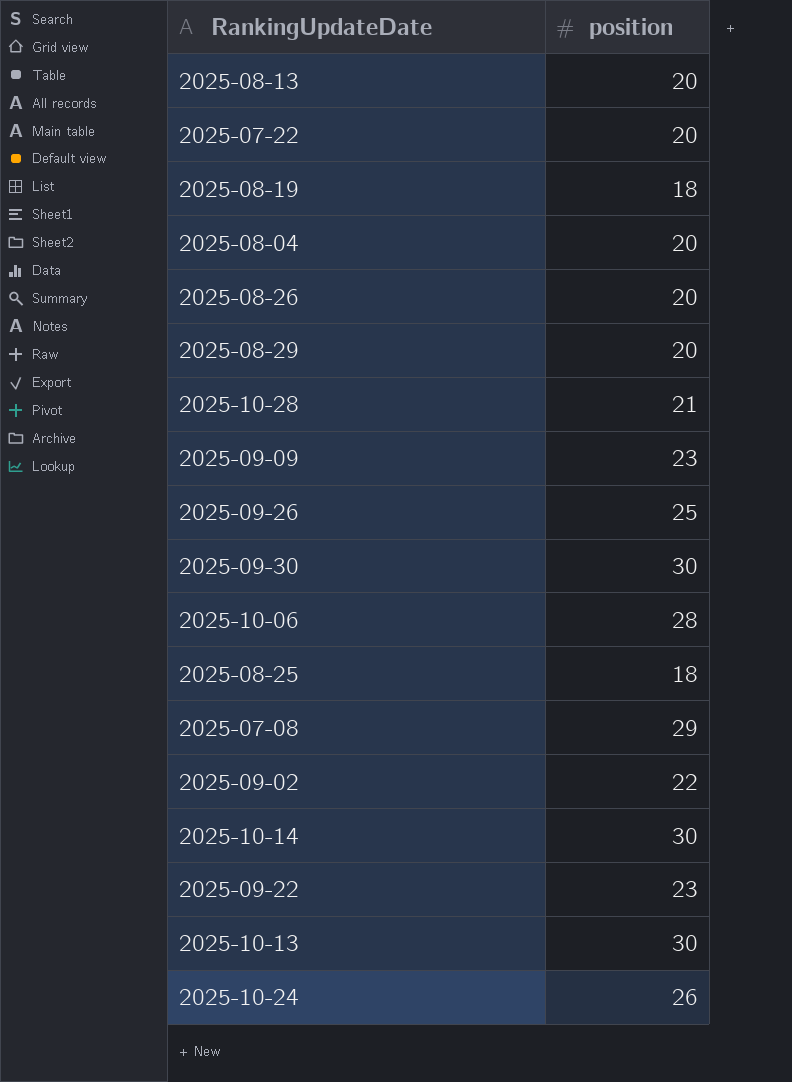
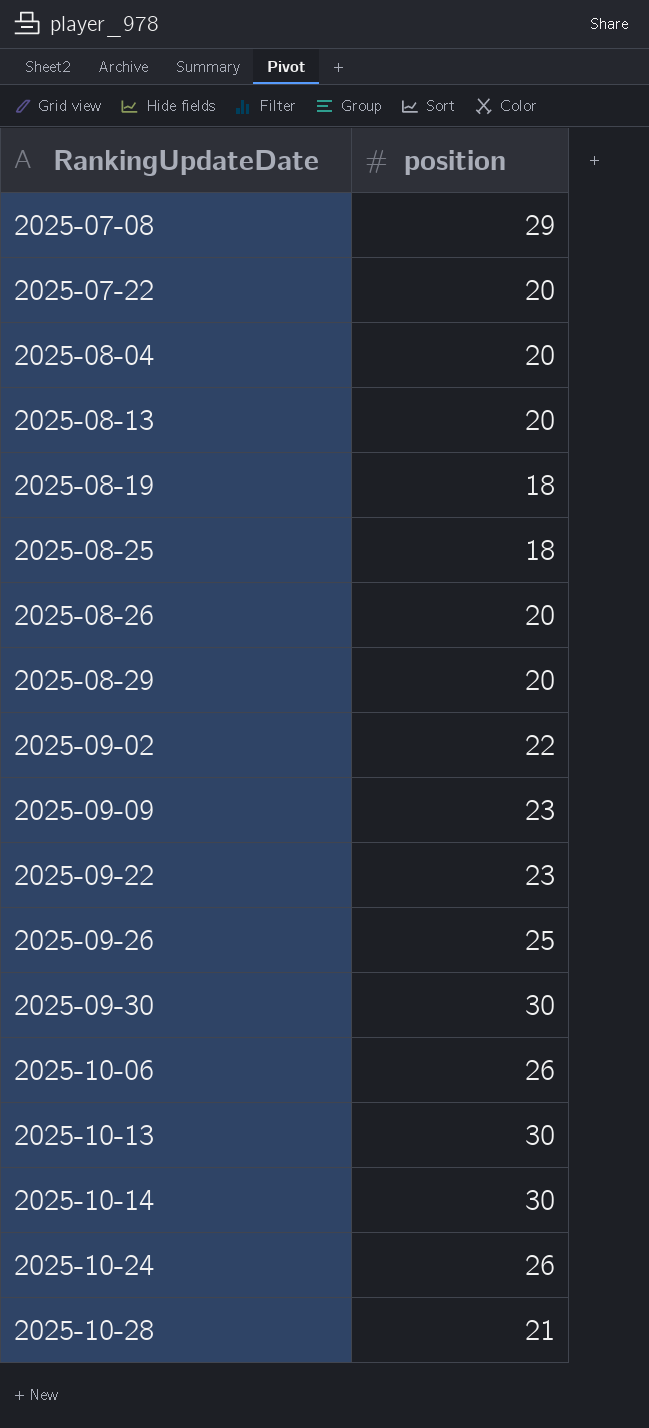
row order: none -> RankingUpdateDate ascending
2025-10-06 | position: 28 -> 26

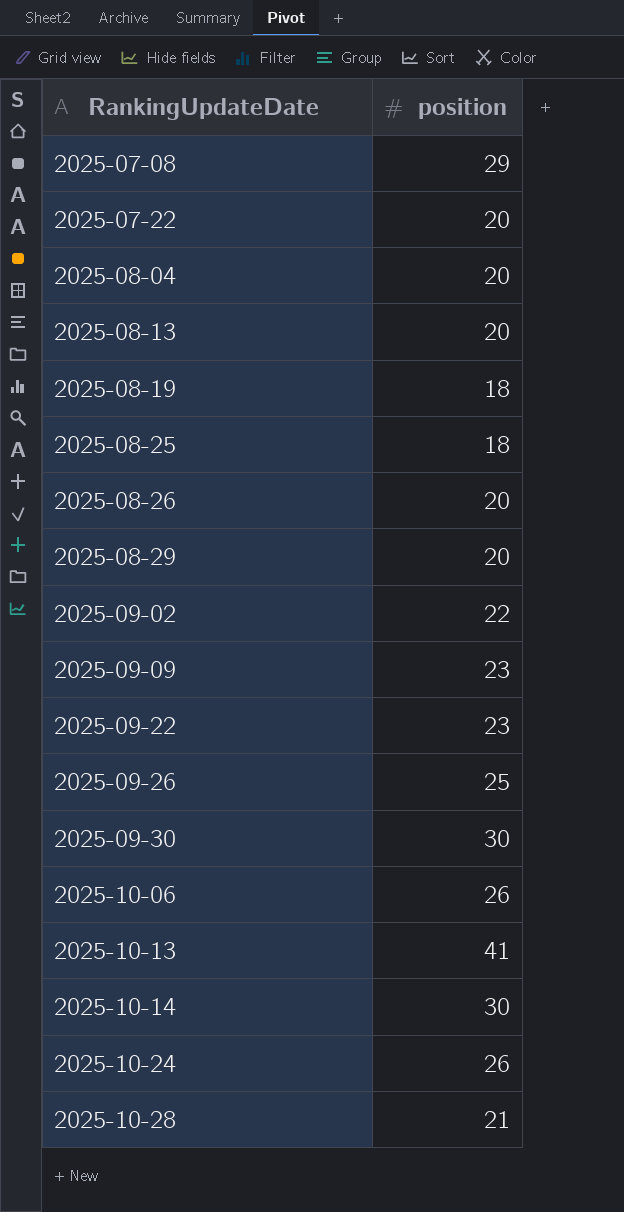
2025-10-13 | position: 30 -> 41

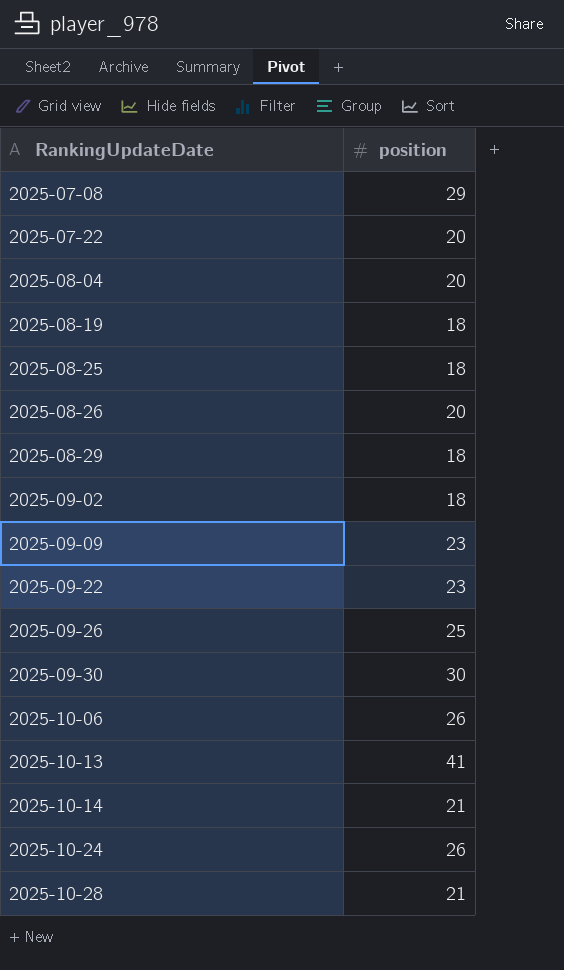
row 2025-08-13: 20 -> none
2025-08-29 | position: 20 -> 18
2025-09-02 | position: 22 -> 18
2025-10-14 | position: 30 -> 21

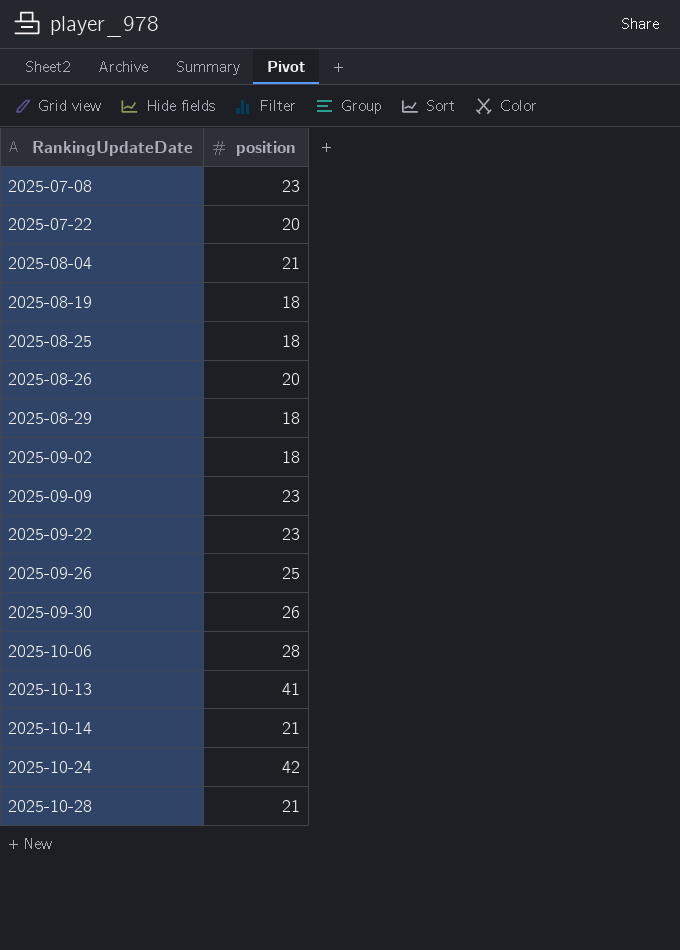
2025-07-08 | position: 29 -> 23
2025-08-04 | position: 20 -> 21
2025-09-30 | position: 30 -> 26
2025-10-06 | position: 26 -> 28
2025-10-24 | position: 26 -> 42

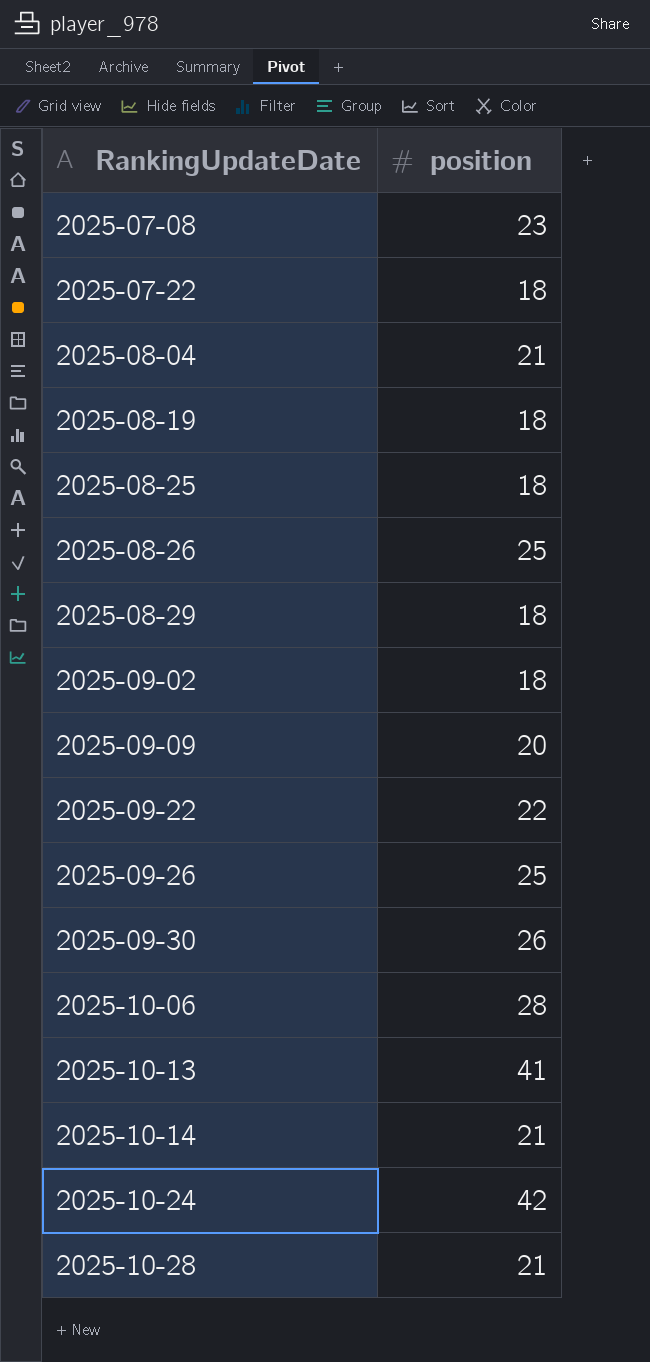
2025-07-22 | position: 20 -> 18
2025-08-26 | position: 20 -> 25
2025-09-09 | position: 23 -> 20
2025-09-22 | position: 23 -> 22

